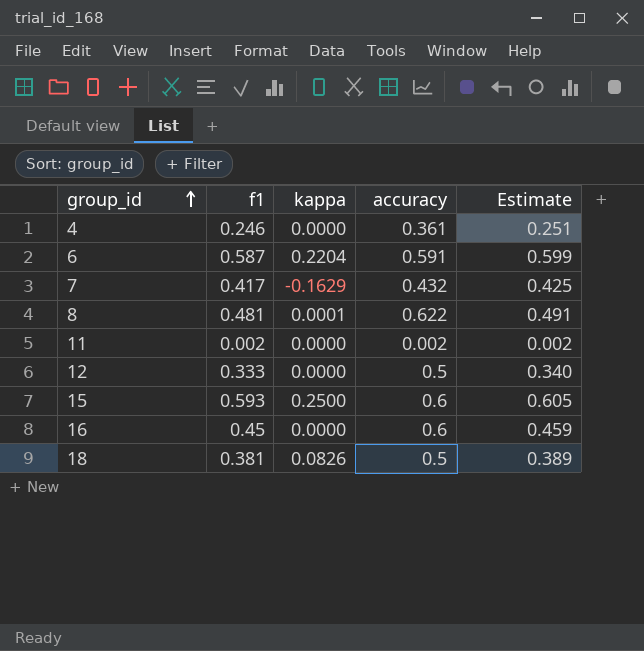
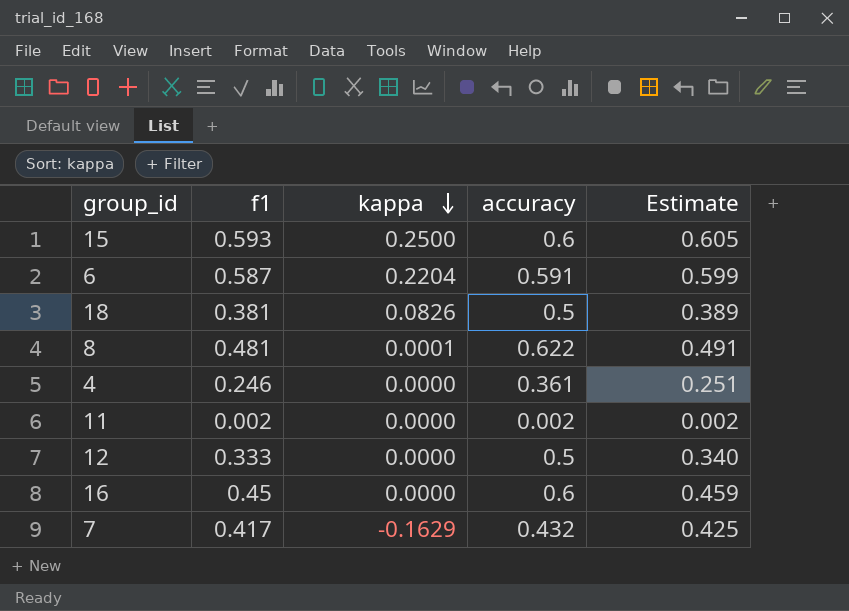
row order: group_id ascending -> kappa descending

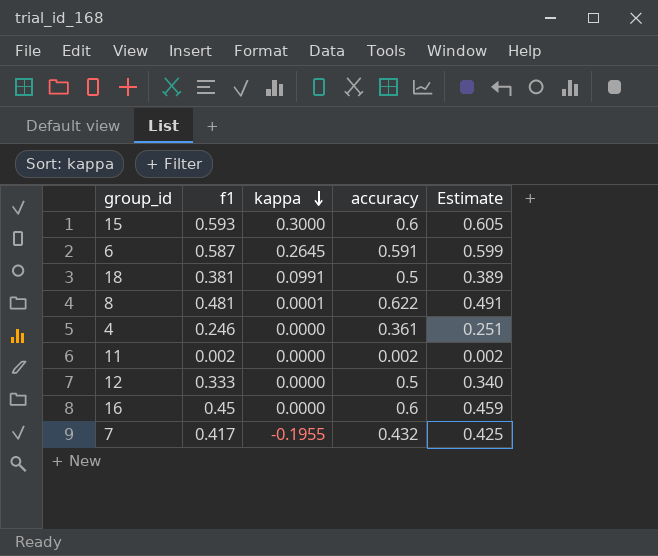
15 | kappa: 0.2500 -> 0.3000
6 | kappa: 0.2204 -> 0.2645
18 | kappa: 0.0826 -> 0.0991
7 | kappa: -0.1629 -> -0.1955

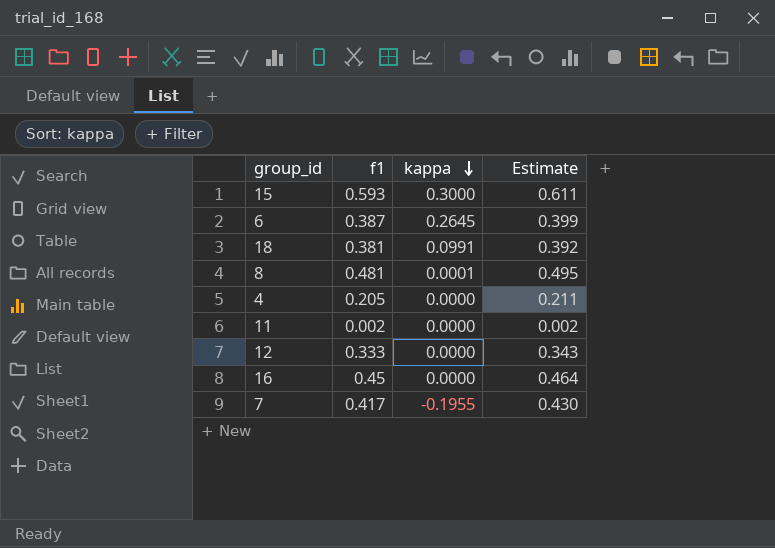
column accuracy | position: 4 -> none
column Estimate | formula: [f1] * 1.02 -> [f1] * 1.03
6 | f1: 0.587 -> 0.387
4 | f1: 0.246 -> 0.205

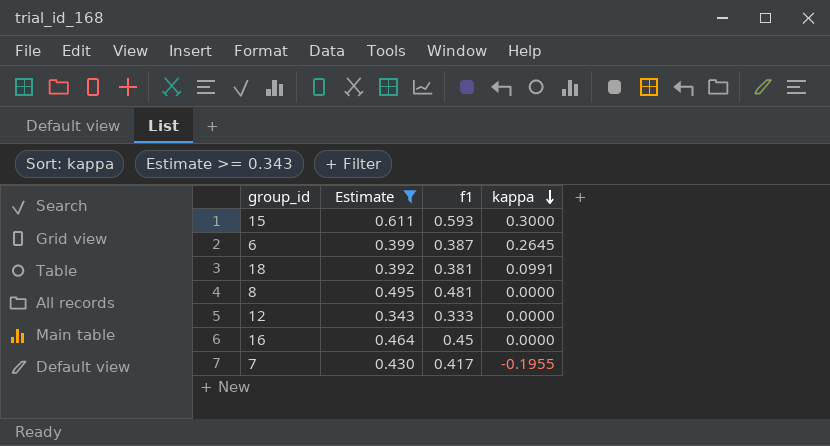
filter: none -> Estimate >= 0.343
column Estimate | position: 4 -> 2
8 | kappa: 0.0001 -> 0.0000

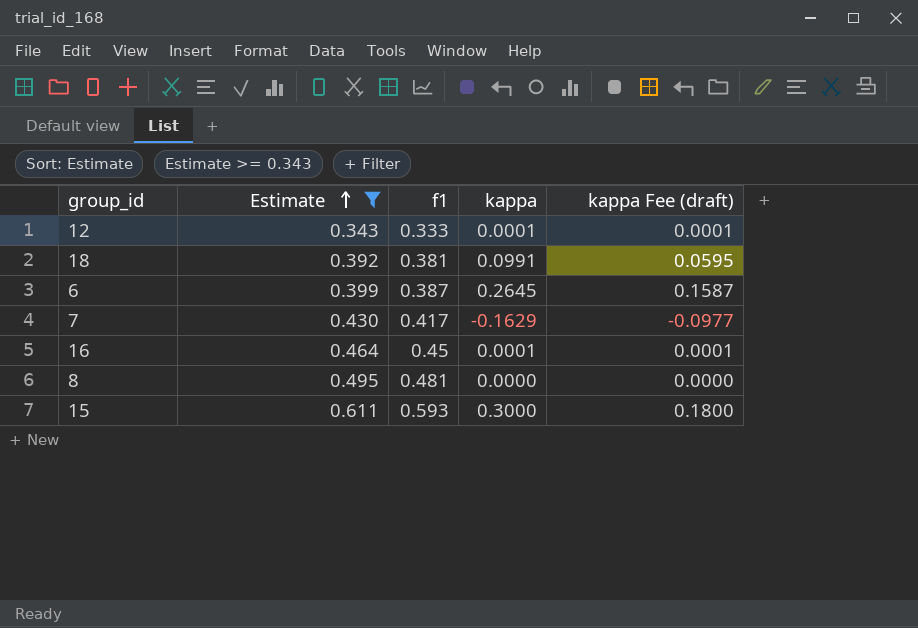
row order: kappa descending -> Estimate ascending
column kappa Fee (draft) | formula: none -> [kappa] * 0.6
12 | kappa: 0.0000 -> 0.0001
7 | kappa: -0.1955 -> -0.1629
16 | kappa: 0.0000 -> 0.0001

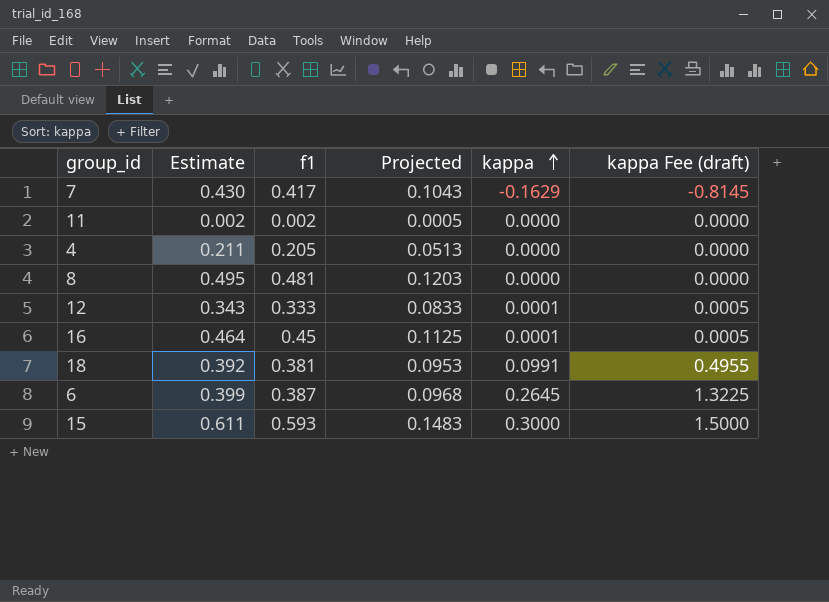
filter: Estimate >= 0.343 -> none
row order: Estimate ascending -> kappa ascending
column Projected | formula: none -> [f1] * 0.25
column kappa Fee (draft) | formula: [kappa] * 0.6 -> [kappa] * 5

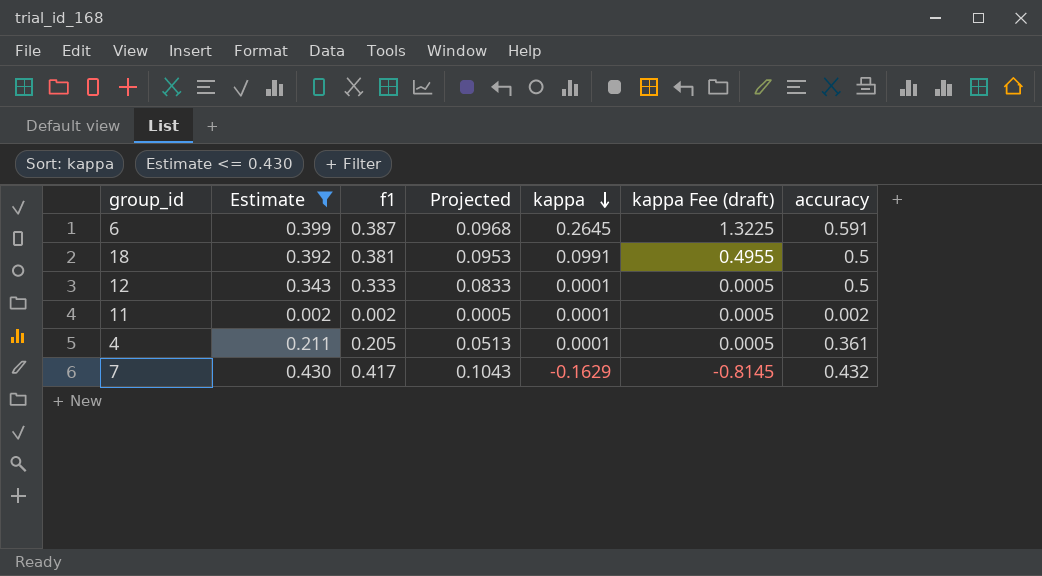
filter: none -> Estimate <= 0.430
row order: kappa ascending -> kappa descending
column accuracy | position: none -> 7
11 | kappa: 0.0000 -> 0.0001
11 | kappa Fee (draft): 0.0000 -> 0.0005
4 | kappa: 0.0000 -> 0.0001
4 | kappa Fee (draft): 0.0000 -> 0.0005

